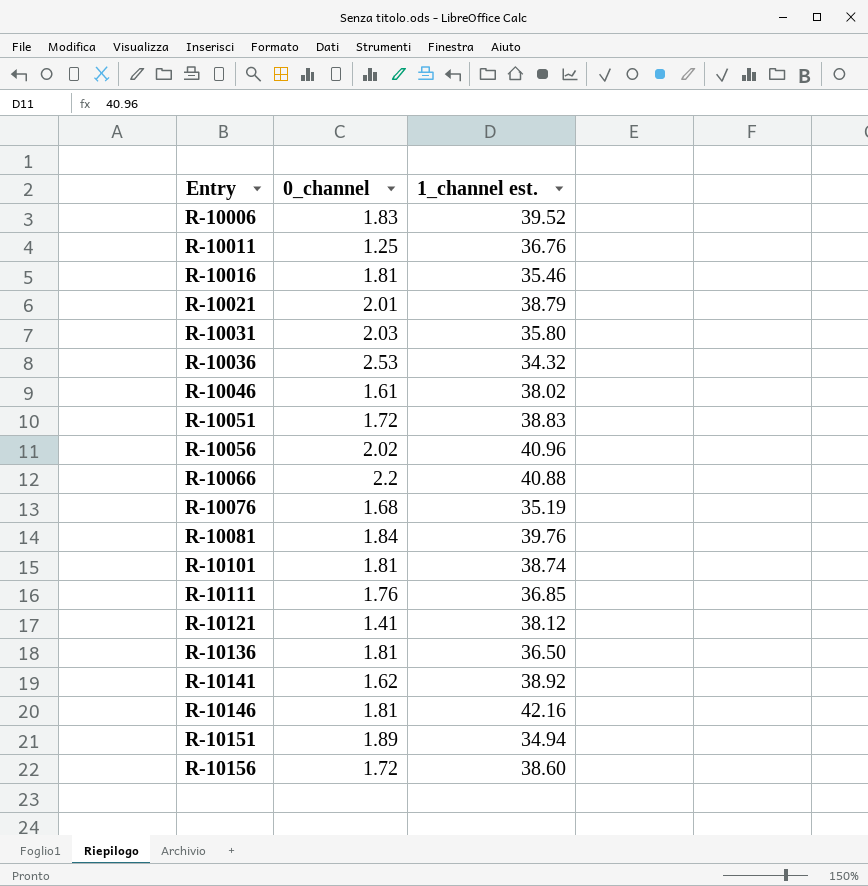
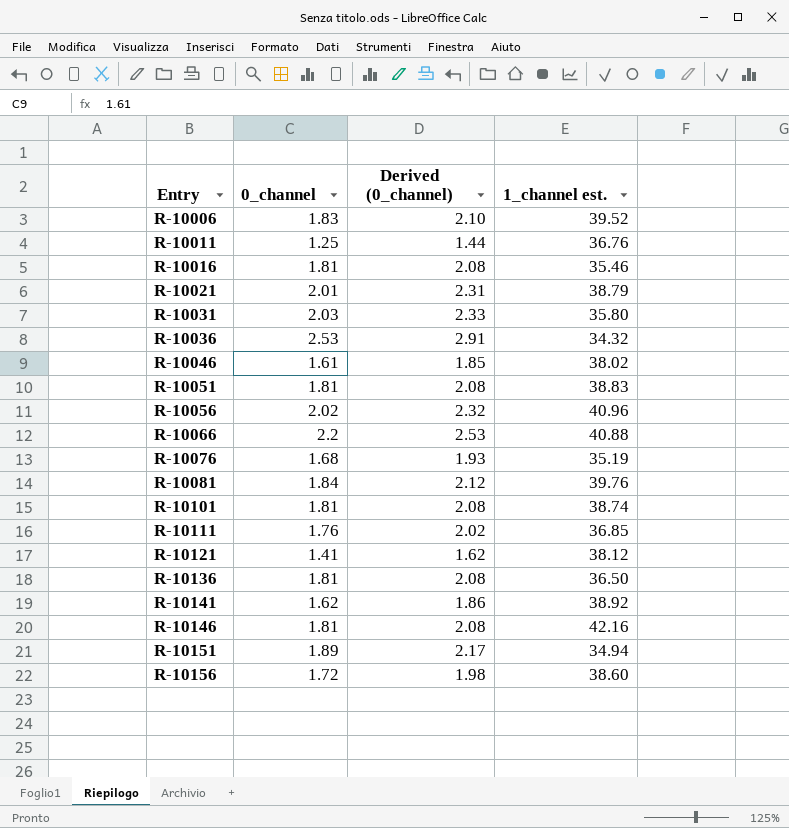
column Derived (0_channel) | formula: none -> [0_channel] * 1.15
R-10051 | 0_channel: 1.72 -> 1.81

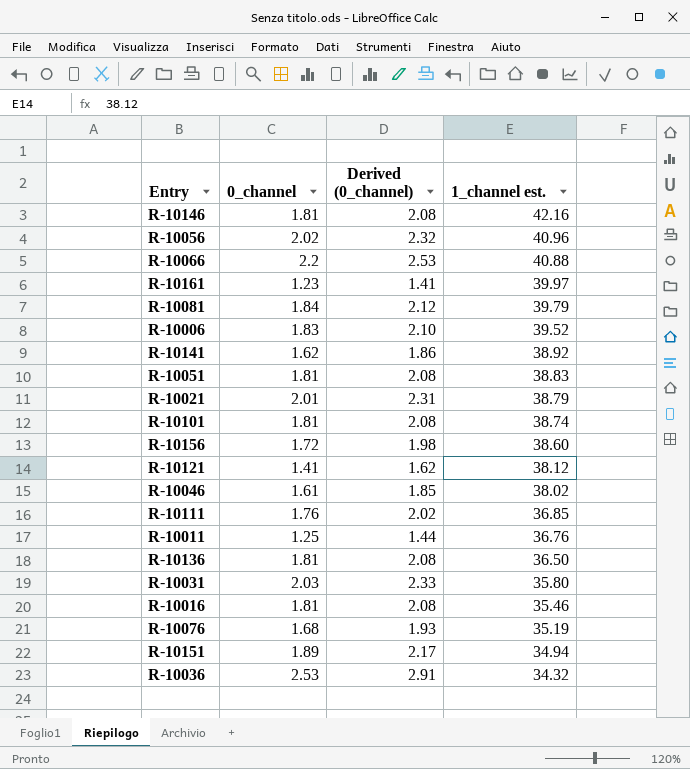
row order: Entry ascending -> 1_channel est. descending
row R-10161: none -> 1.23 | 1.41 | 39.97
R-10081 | 1_channel est.: 39.76 -> 39.79

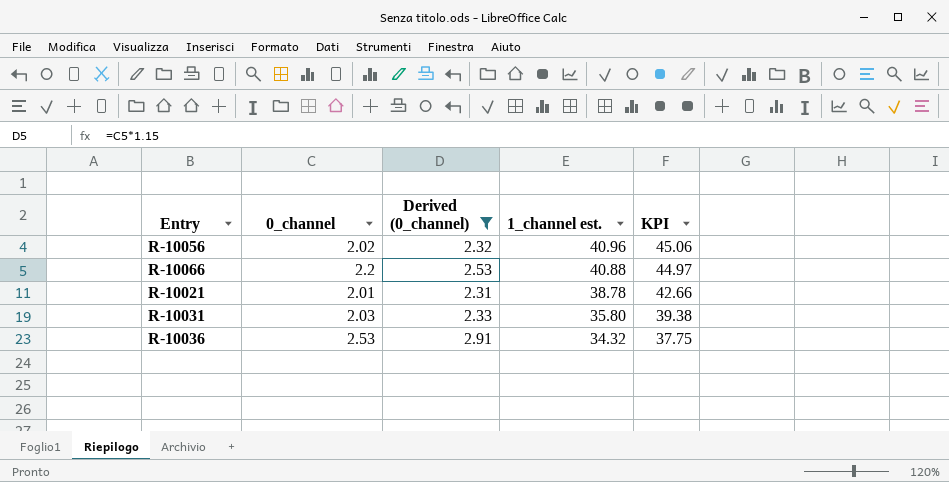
filter: none -> Derived (0_channel) >= 2.31
column KPI | formula: none -> [1_channel est.] * 1.1
R-10021 | 1_channel est.: 38.79 -> 38.78

